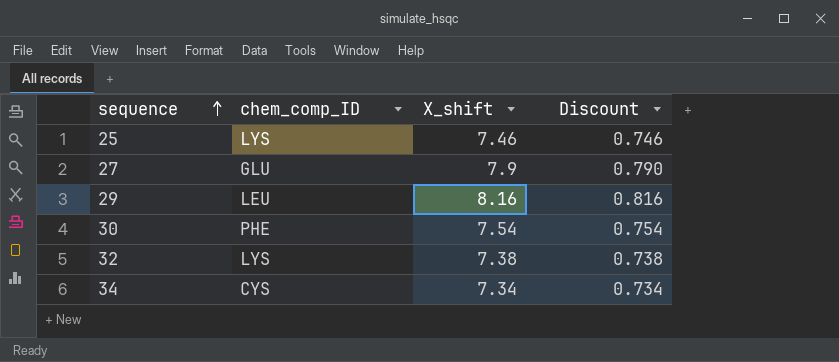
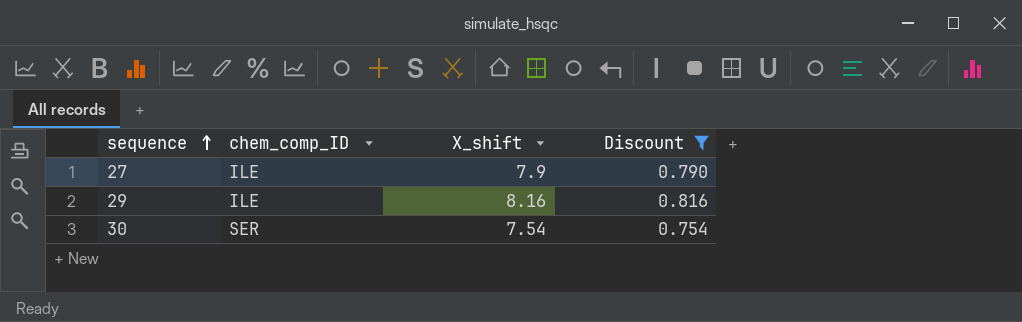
filter: none -> Discount >= 0.754
27 | chem_comp_ID: GLU -> ILE
29 | chem_comp_ID: LEU -> ILE
30 | chem_comp_ID: PHE -> SER

